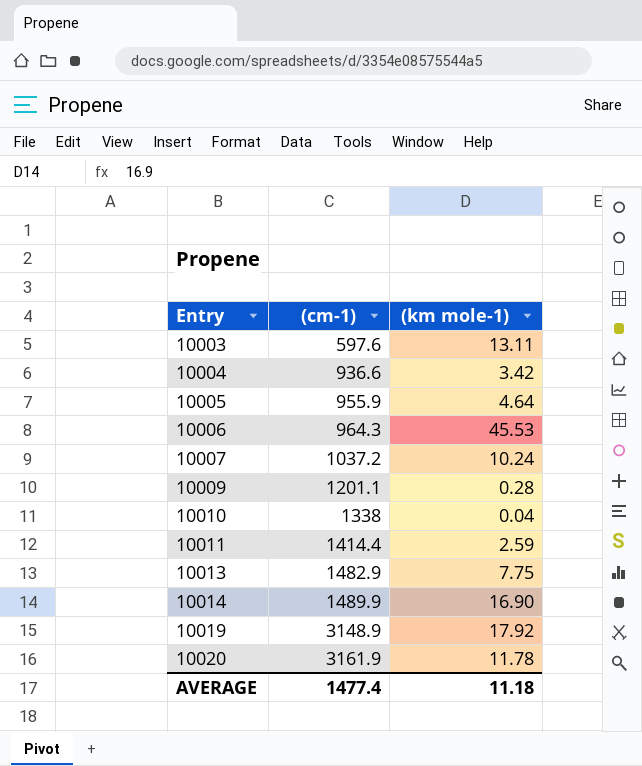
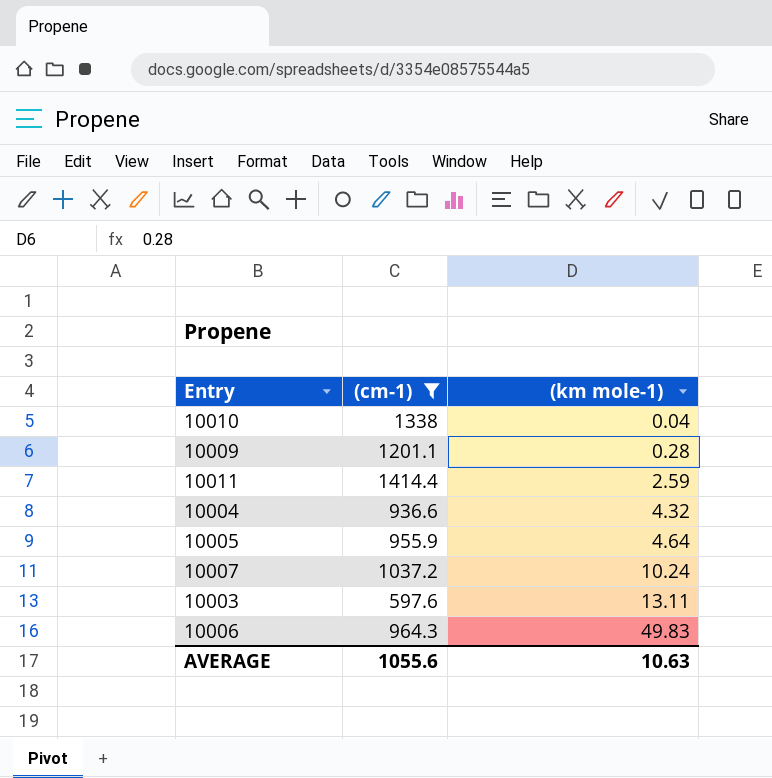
filter: none -> (cm-1) <= 1414.4
row order: Entry ascending -> (km mole-1) ascending
10004 | (km mole-1): 3.42 -> 4.32
10006 | (km mole-1): 45.53 -> 49.83
AVERAGE | (cm-1): 1477.4 -> 1055.6
AVERAGE | (km mole-1): 11.18 -> 10.63

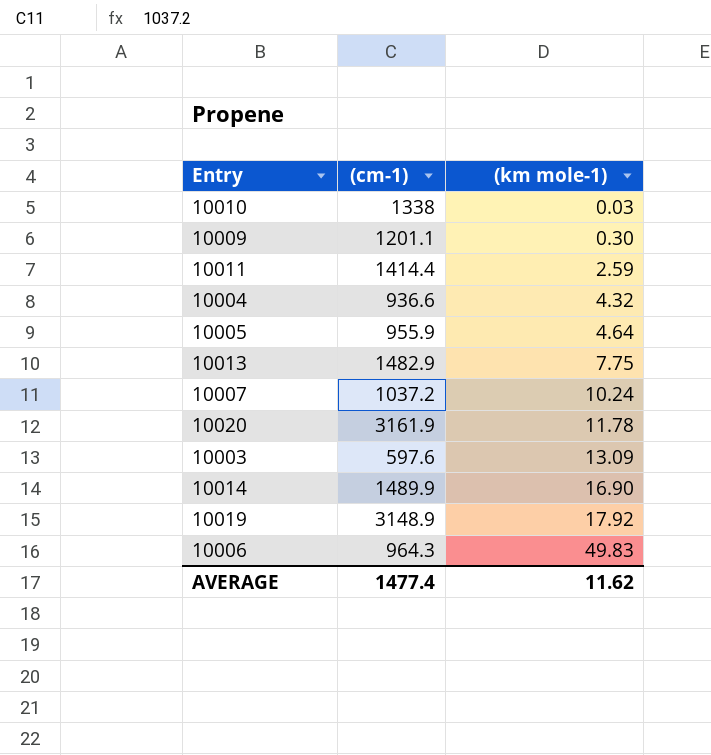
filter: (cm-1) <= 1414.4 -> none
10010 | (km mole-1): 0.04 -> 0.03
10009 | (km mole-1): 0.28 -> 0.30
10003 | (km mole-1): 13.11 -> 13.09
AVERAGE | (cm-1): 1055.6 -> 1477.4
AVERAGE | (km mole-1): 10.63 -> 11.62

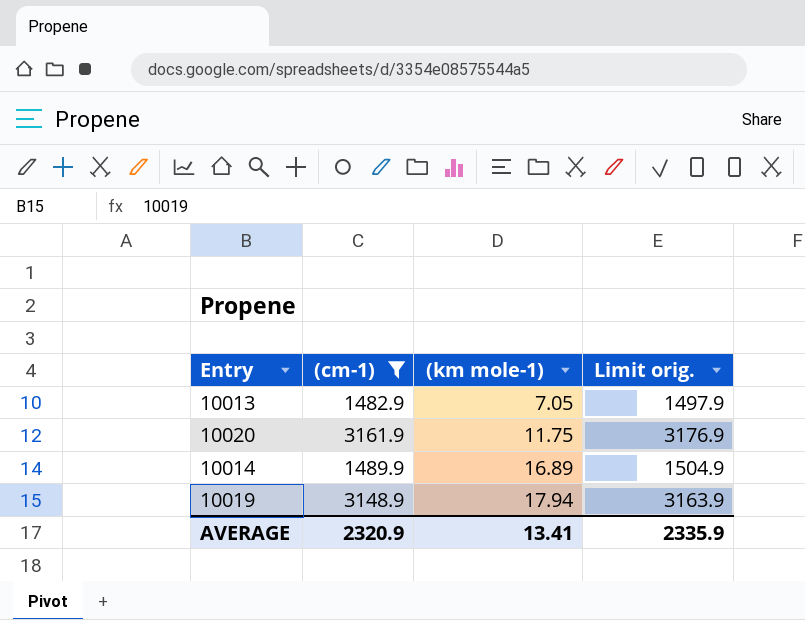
filter: none -> (cm-1) >= 1482.9
column Limit orig. | formula: none -> [(cm-1)] + 15
10013 | (km mole-1): 7.75 -> 7.05
10020 | (km mole-1): 11.78 -> 11.75
10014 | (km mole-1): 16.90 -> 16.89
10019 | (km mole-1): 17.92 -> 17.94
AVERAGE | (cm-1): 1477.4 -> 2320.9
AVERAGE | (km mole-1): 11.62 -> 13.41

